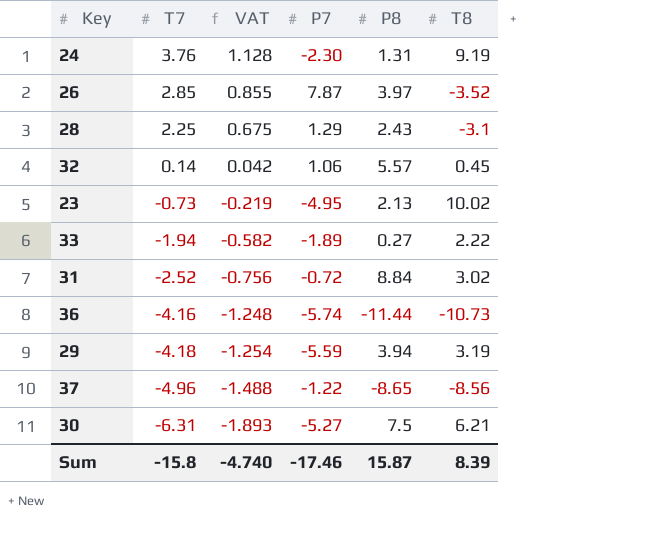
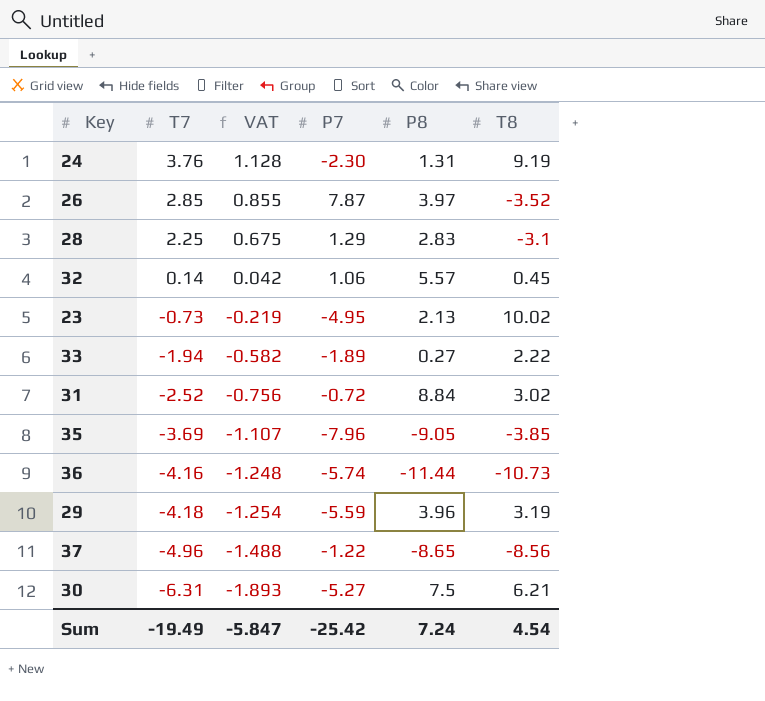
28 | P8: 2.43 -> 2.83
row 35: none -> -3.69 | -1.107 | -7.96 | -9.05 | -3.85
29 | P8: 3.94 -> 3.96
Sum | T7: -15.8 -> -19.49
Sum | VAT: -4.740 -> -5.847
Sum | P7: -17.46 -> -25.42
Sum | P8: 15.87 -> 7.24
Sum | T8: 8.39 -> 4.54

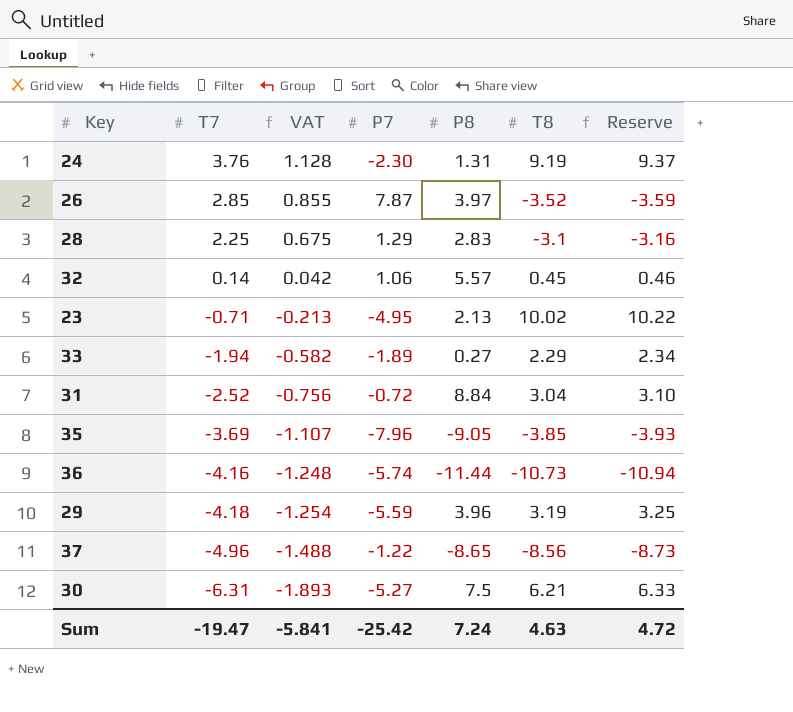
column Reserve | formula: none -> [T8] * 1.02
23 | T7: -0.73 -> -0.71
23 | VAT: -0.219 -> -0.213
33 | T8: 2.22 -> 2.29
31 | T8: 3.02 -> 3.04
Sum | T7: -19.49 -> -19.47
Sum | VAT: -5.847 -> -5.841
Sum | T8: 4.54 -> 4.63

